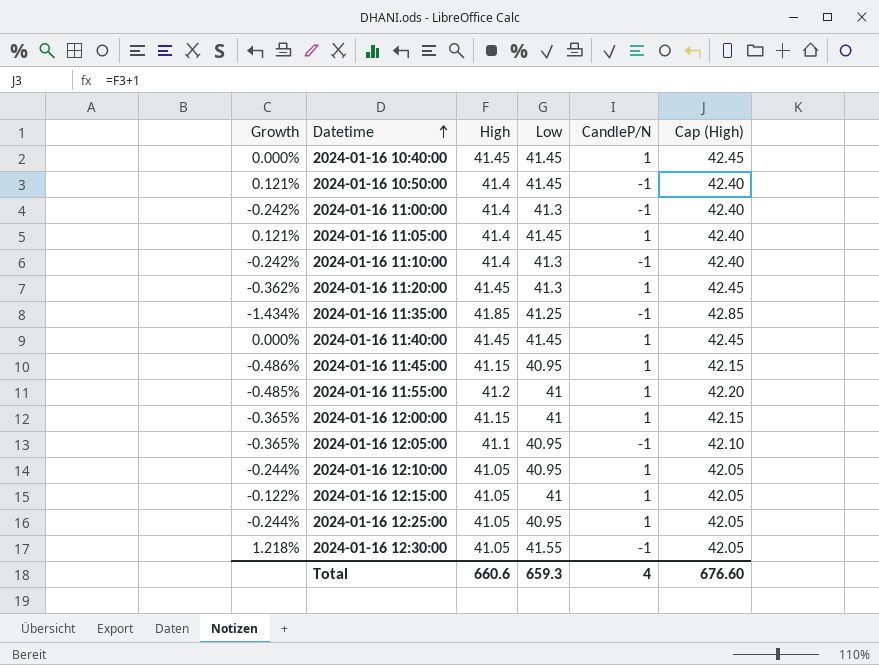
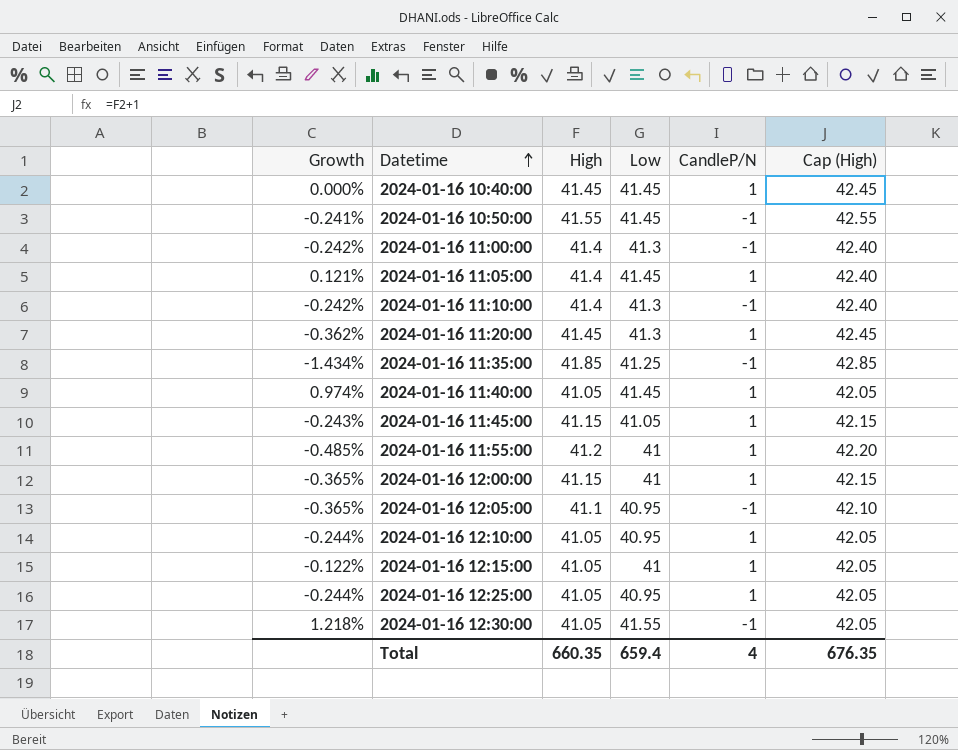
2024-01-16 10:50:00 | Growth: 0.121% -> -0.241%
2024-01-16 10:50:00 | High: 41.4 -> 41.55
2024-01-16 10:50:00 | Cap (High): 42.40 -> 42.55
2024-01-16 11:40:00 | Growth: 0.000% -> 0.974%
2024-01-16 11:40:00 | High: 41.45 -> 41.05
2024-01-16 11:40:00 | Cap (High): 42.45 -> 42.05
2024-01-16 11:45:00 | Growth: -0.486% -> -0.243%
2024-01-16 11:45:00 | Low: 40.95 -> 41.05
Total | High: 660.6 -> 660.35
Total | Low: 659.3 -> 659.4
Total | Cap (High): 676.60 -> 676.35

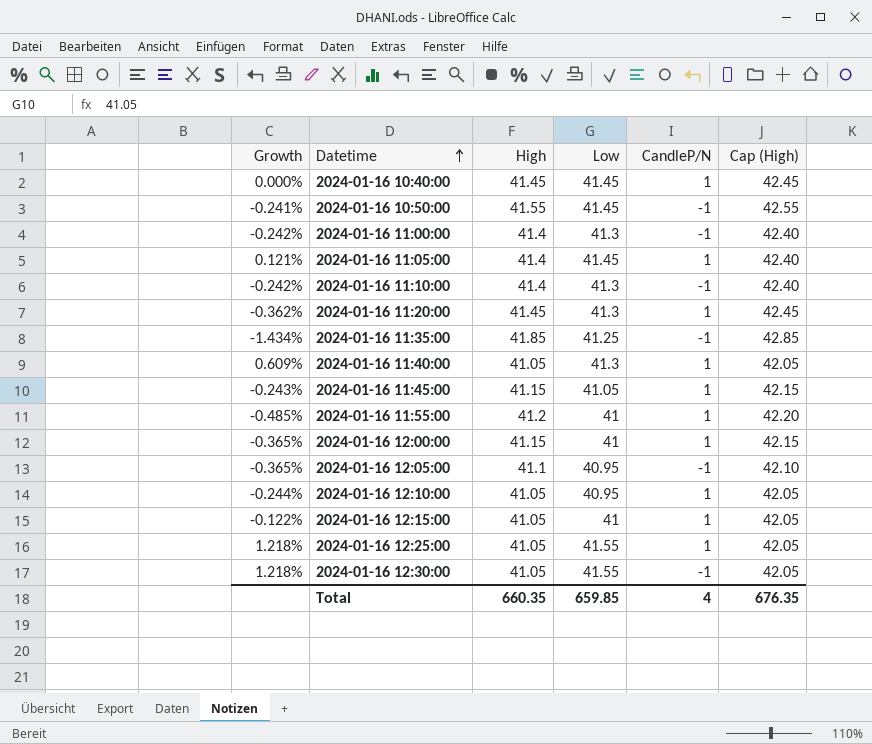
2024-01-16 11:40:00 | Growth: 0.974% -> 0.609%
2024-01-16 11:40:00 | Low: 41.45 -> 41.3
2024-01-16 12:25:00 | Growth: -0.244% -> 1.218%
2024-01-16 12:25:00 | Low: 40.95 -> 41.55
Total | Low: 659.4 -> 659.85

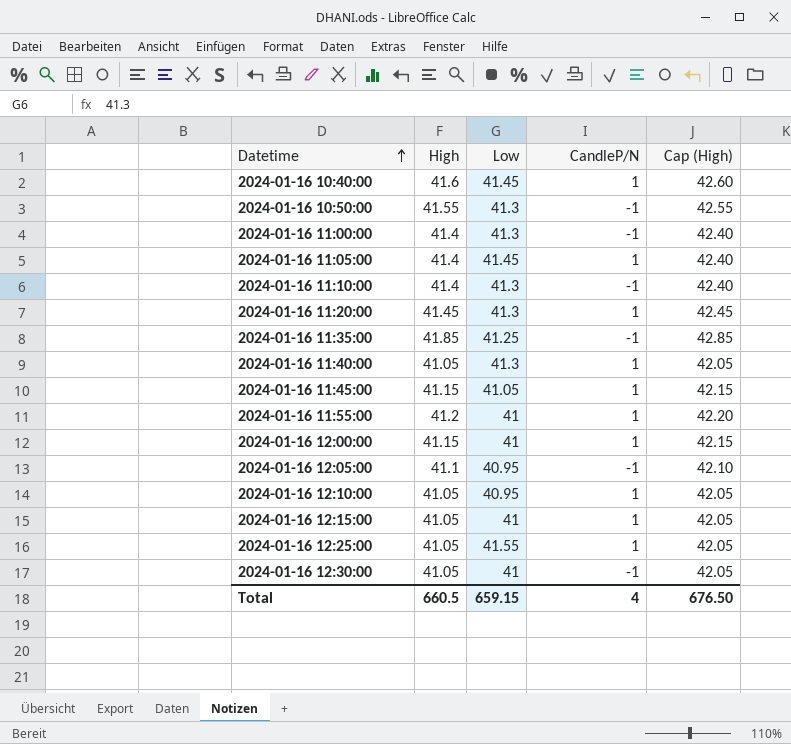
column Growth | formula: ([Low] - [High]) / [High] -> none
2024-01-16 10:40:00 | High: 41.45 -> 41.6
2024-01-16 10:40:00 | Cap (High): 42.45 -> 42.60
2024-01-16 10:50:00 | Low: 41.45 -> 41.3
2024-01-16 12:30:00 | Low: 41.55 -> 41
Total | High: 660.35 -> 660.5
Total | Low: 659.85 -> 659.15
Total | Cap (High): 676.35 -> 676.50

